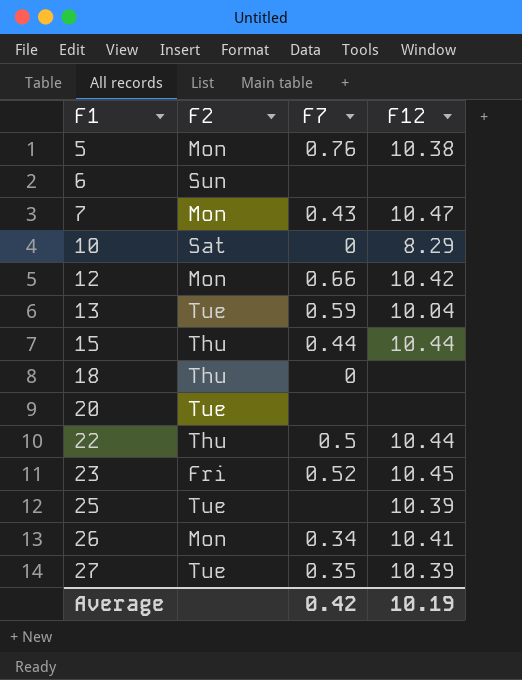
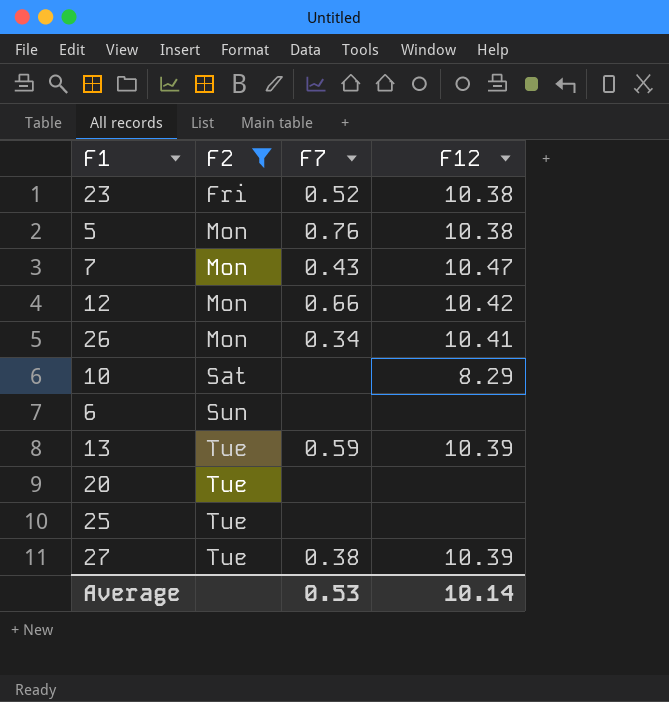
filter: none -> F2 != Thu
row order: F1 ascending -> F2 ascending
23 | F12: 10.45 -> 10.38
10 | F7: 0 -> none
13 | F12: 10.04 -> 10.39
25 | F12: 10.39 -> none
27 | F7: 0.35 -> 0.38
Average | F7: 0.42 -> 0.53
Average | F12: 10.19 -> 10.14

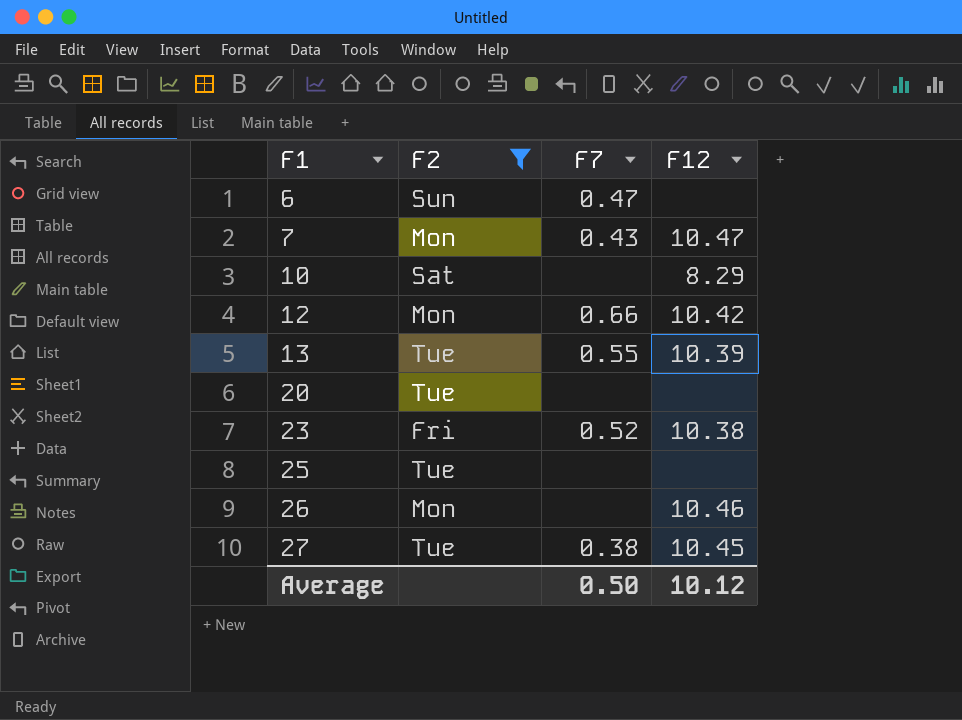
row order: F2 ascending -> F1 ascending
row 5: Mon | 0.76 | 10.38 -> none
6 | F7: none -> 0.47
13 | F7: 0.59 -> 0.55
26 | F7: 0.34 -> none
26 | F12: 10.41 -> 10.46
27 | F12: 10.39 -> 10.45
Average | F7: 0.53 -> 0.50
Average | F12: 10.14 -> 10.12

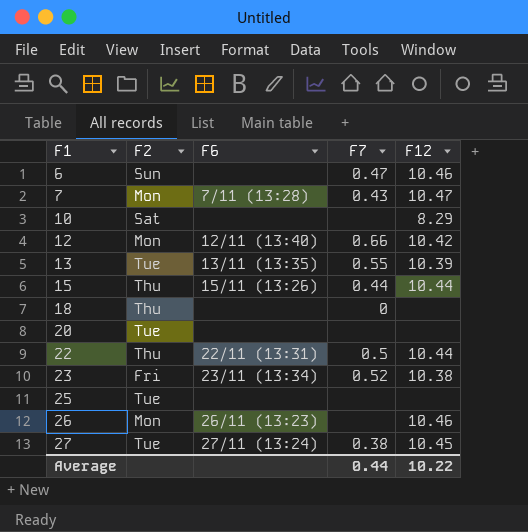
filter: F2 != Thu -> none
column F6 | position: none -> 3
6 | F12: none -> 10.46
Average | F7: 0.50 -> 0.44
Average | F12: 10.12 -> 10.22

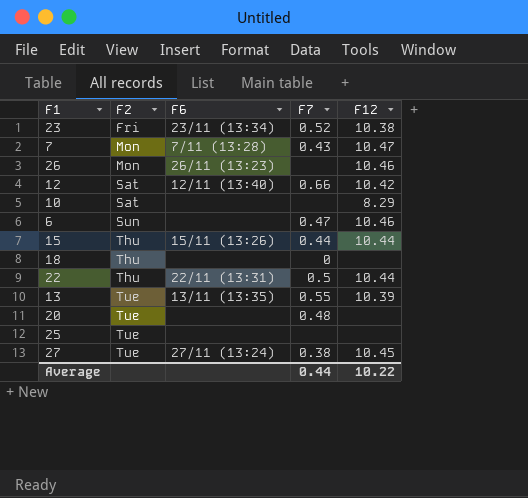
row order: F1 ascending -> F2 ascending
12 | F2: Mon -> Sat
20 | F7: none -> 0.48

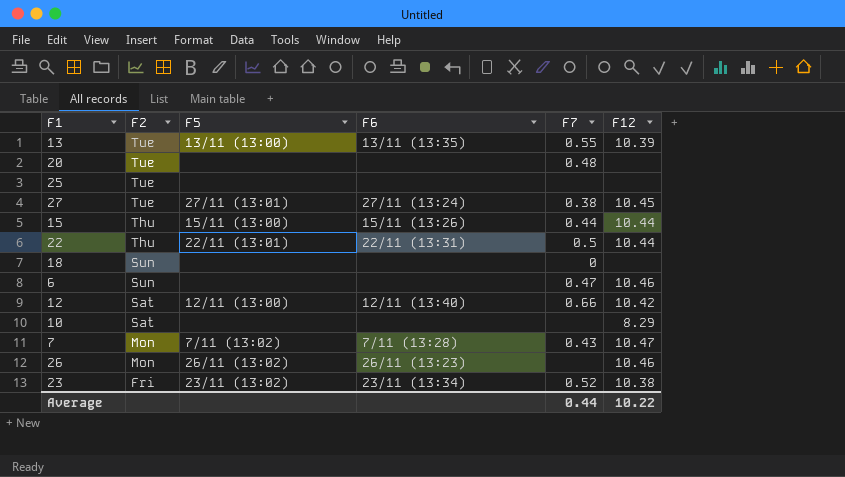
row order: F2 ascending -> F2 descending
column F5 | position: none -> 3
18 | F2: Thu -> Sun

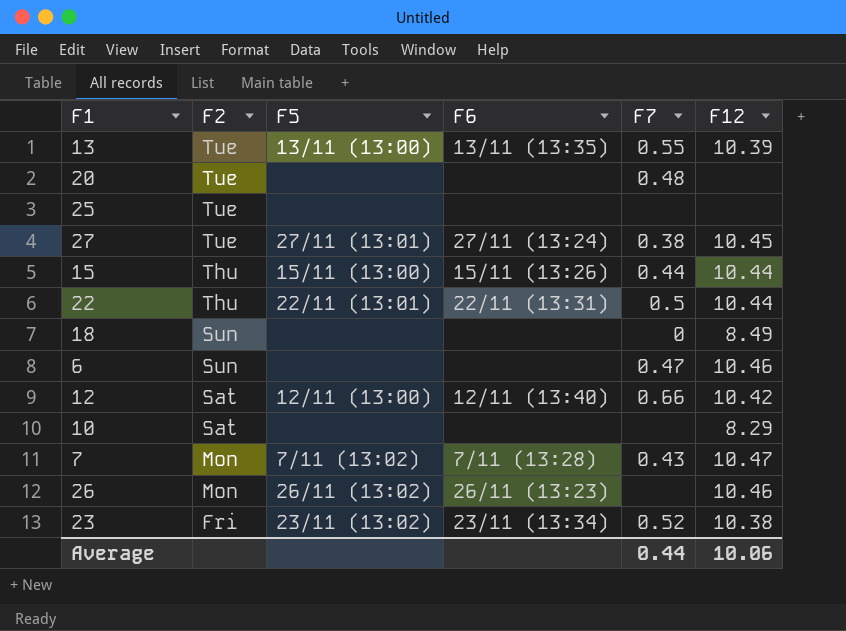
18 | F12: none -> 8.49
Average | F12: 10.22 -> 10.06

